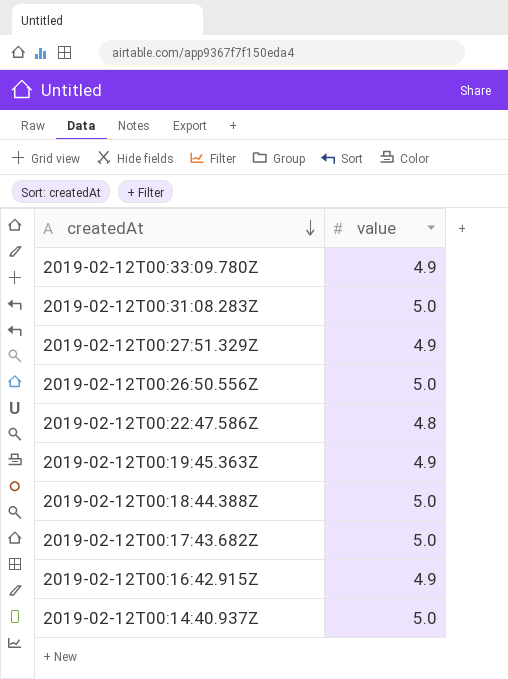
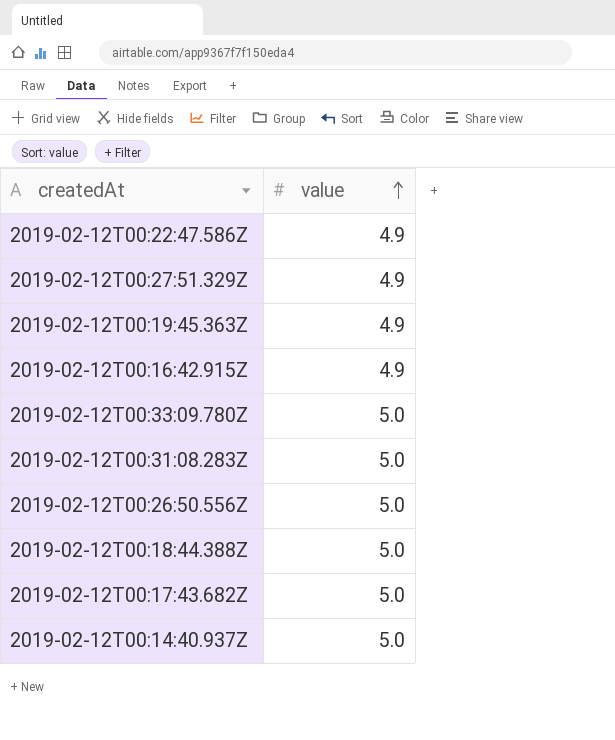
row order: createdAt descending -> value ascending
2019-02-12T00:22:47.586Z | value: 4.8 -> 4.9
2019-02-12T00:33:09.780Z | value: 4.9 -> 5.0

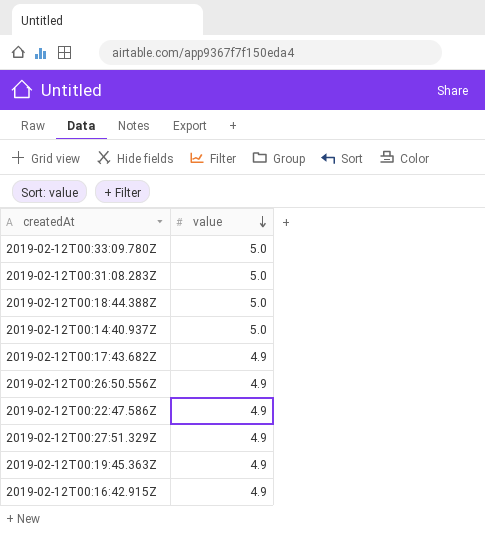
row order: value ascending -> value descending
2019-02-12T00:17:43.682Z | value: 5.0 -> 4.9
2019-02-12T00:26:50.556Z | value: 5.0 -> 4.9

